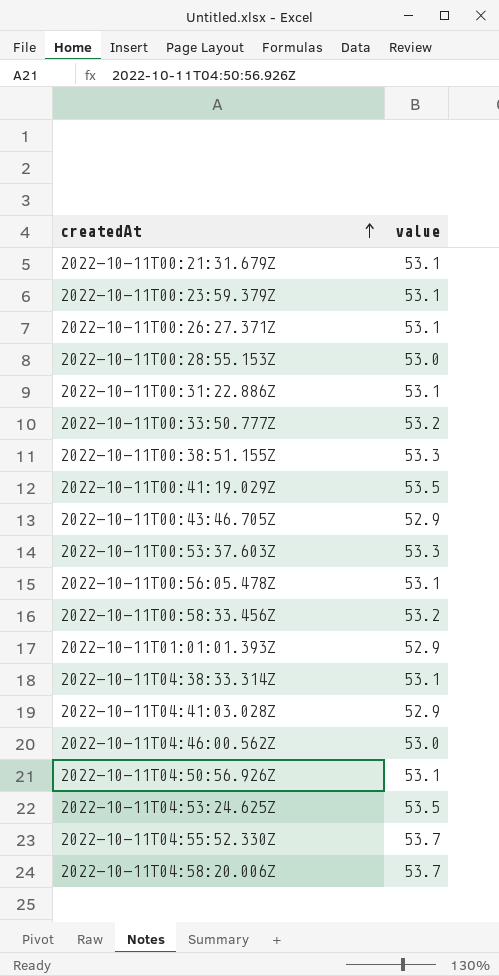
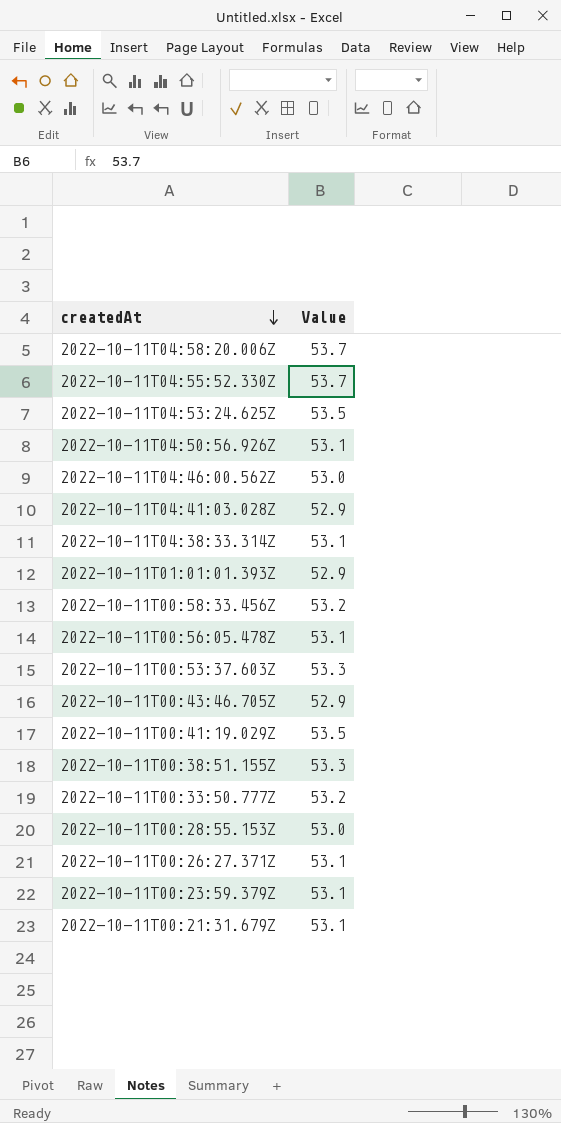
row order: createdAt ascending -> createdAt descending
column name: value -> Value
row 2022-10-11T00:31:22.886Z: 53.1 -> none

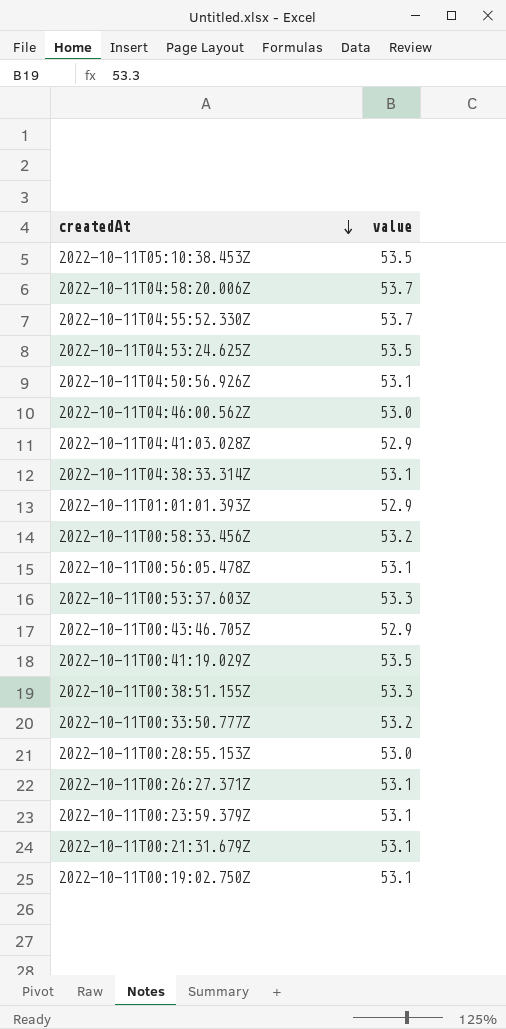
column name: Value -> value
row 2022-10-11T05:10:38.453Z: none -> 53.5
row 2022-10-11T00:19:02.750Z: none -> 53.1

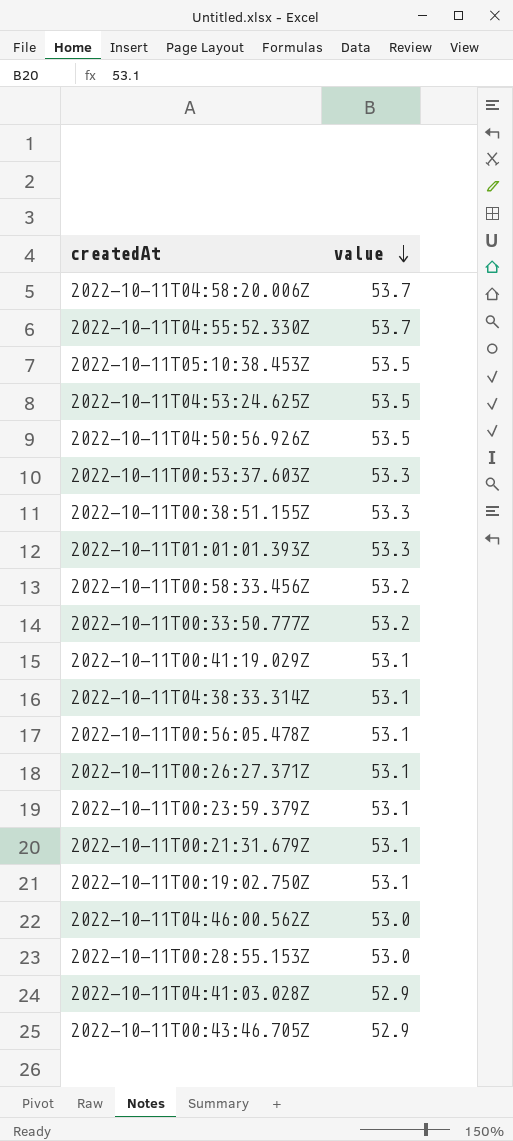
row order: createdAt descending -> value descending
2022-10-11T04:50:56.926Z | value: 53.1 -> 53.5
2022-10-11T01:01:01.393Z | value: 52.9 -> 53.3
2022-10-11T00:41:19.029Z | value: 53.5 -> 53.1

